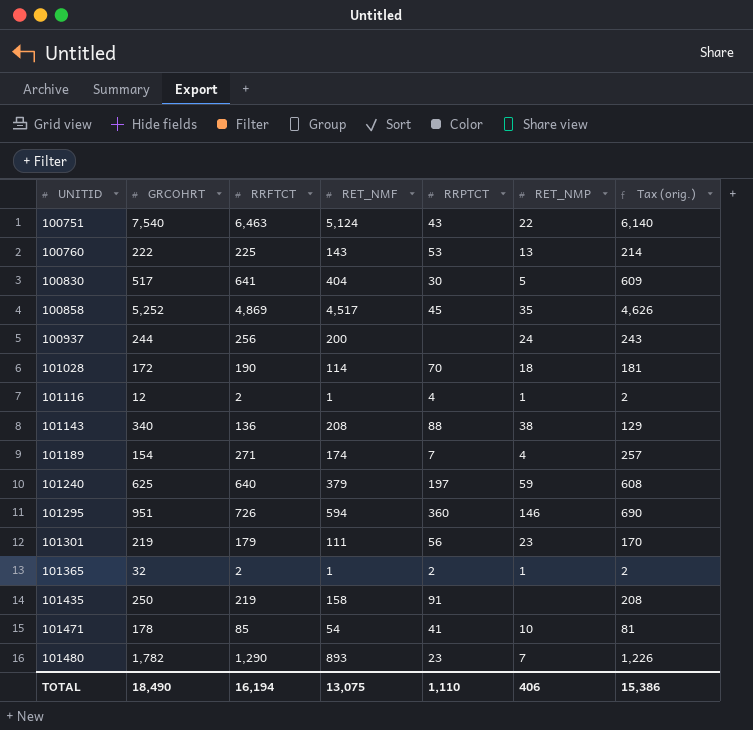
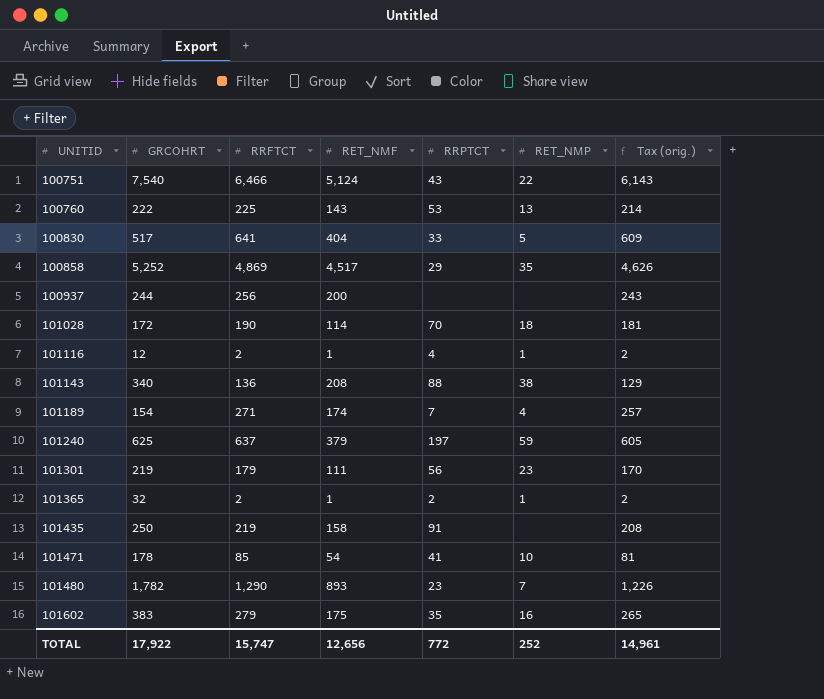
row 101295: 951 | 726 | 594 | 360 | 146 | 690 -> none
100751 | RRFTCT: 6,463 -> 6,466
100751 | Tax (orig.): 6,140 -> 6,143
100830 | RRPTCT: 30 -> 33
100858 | RRPTCT: 45 -> 29
100937 | RET_NMP: 24 -> none
101240 | RRFTCT: 640 -> 637
101240 | Tax (orig.): 608 -> 605
row 101602: none -> 383 | 279 | 175 | 35 | 16 | 265
TOTAL | GRCOHRT: 18,490 -> 17,922
TOTAL | RRFTCT: 16,194 -> 15,747
TOTAL | RET_NMF: 13,075 -> 12,656
TOTAL | RRPTCT: 1,110 -> 772
TOTAL | RET_NMP: 406 -> 252
TOTAL | Tax (orig.): 15,386 -> 14,961

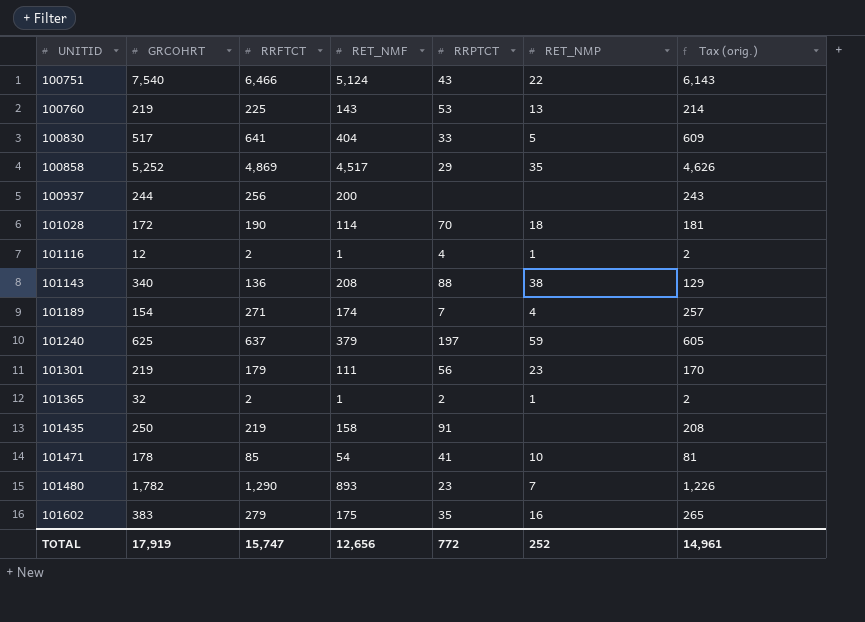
100760 | GRCOHRT: 222 -> 219
TOTAL | GRCOHRT: 17,922 -> 17,919

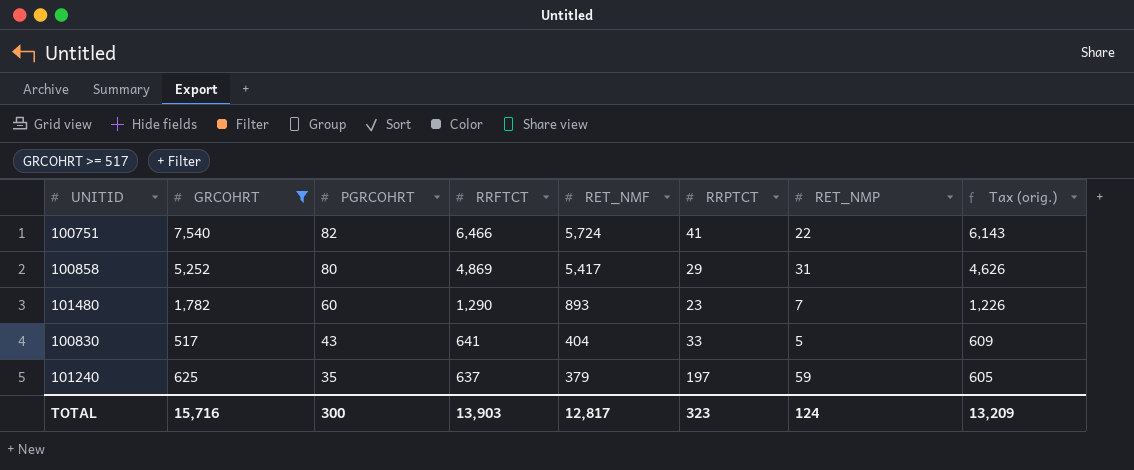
filter: none -> GRCOHRT >= 517
row order: UNITID ascending -> PGRCOHRT descending
column PGRCOHRT | position: none -> 3
100751 | RET_NMF: 5,124 -> 5,724
100751 | RRPTCT: 43 -> 41
100858 | RET_NMF: 4,517 -> 5,417
100858 | RET_NMP: 35 -> 31
TOTAL | GRCOHRT: 17,919 -> 15,716
TOTAL | RRFTCT: 15,747 -> 13,903
TOTAL | RET_NMF: 12,656 -> 12,817
TOTAL | RRPTCT: 772 -> 323
TOTAL | RET_NMP: 252 -> 124
TOTAL | Tax (orig.): 14,961 -> 13,209

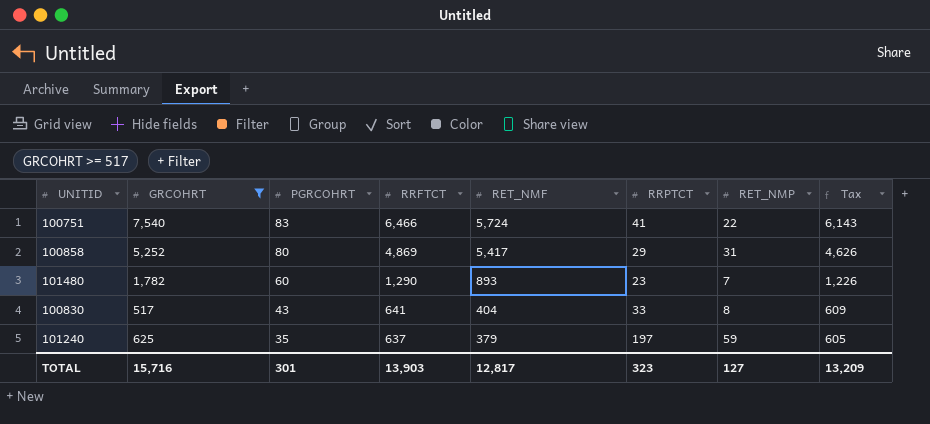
column name: Tax (orig.) -> Tax
100751 | PGRCOHRT: 82 -> 83
100830 | RET_NMP: 5 -> 8
TOTAL | PGRCOHRT: 300 -> 301
TOTAL | RET_NMP: 124 -> 127

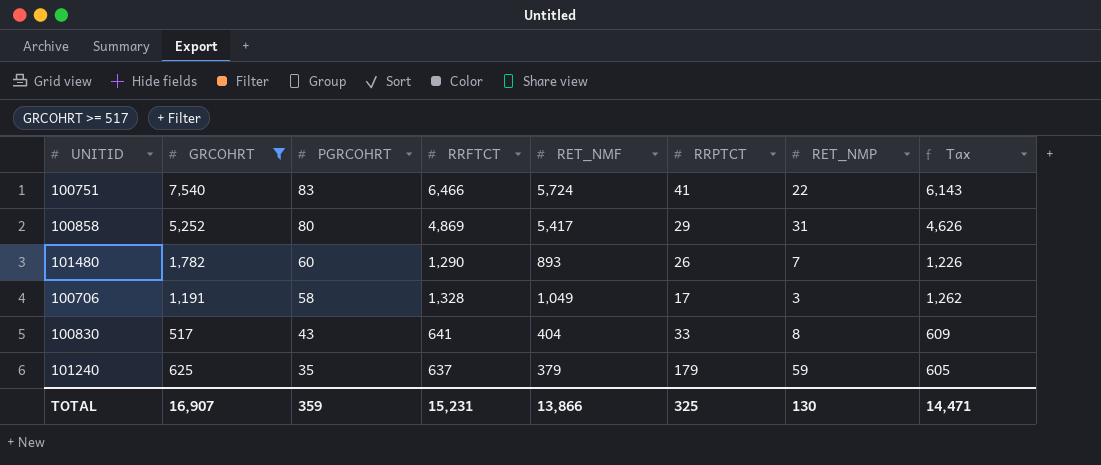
101480 | RRPTCT: 23 -> 26
row 100706: none -> 1,191 | 58 | 1,328 | 1,049 | 17 | 3 | 1,262
101240 | RRPTCT: 197 -> 179
TOTAL | GRCOHRT: 15,716 -> 16,907
TOTAL | PGRCOHRT: 301 -> 359
TOTAL | RRFTCT: 13,903 -> 15,231
TOTAL | RET_NMF: 12,817 -> 13,866
TOTAL | RRPTCT: 323 -> 325
TOTAL | RET_NMP: 127 -> 130
TOTAL | Tax: 13,209 -> 14,471

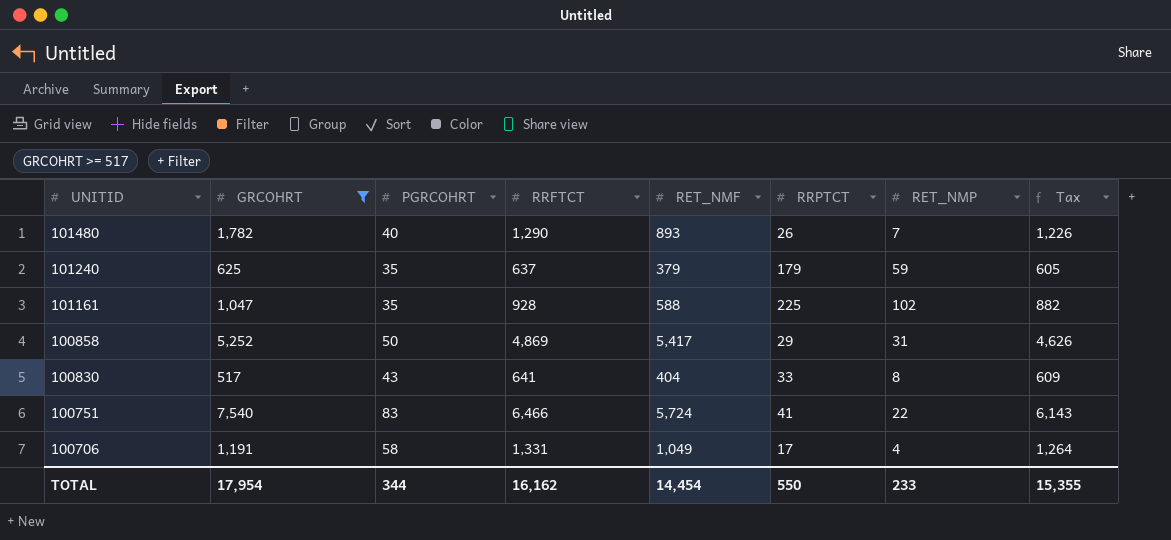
row order: PGRCOHRT descending -> UNITID descending
101480 | PGRCOHRT: 60 -> 40
row 101161: none -> 1,047 | 35 | 928 | 588 | 225 | 102 | 882
100858 | PGRCOHRT: 80 -> 50
100706 | RRFTCT: 1,328 -> 1,331
100706 | RET_NMP: 3 -> 4
100706 | Tax: 1,262 -> 1,264
TOTAL | GRCOHRT: 16,907 -> 17,954
TOTAL | PGRCOHRT: 359 -> 344
TOTAL | RRFTCT: 15,231 -> 16,162
TOTAL | RET_NMF: 13,866 -> 14,454
TOTAL | RRPTCT: 325 -> 550
TOTAL | RET_NMP: 130 -> 233
TOTAL | Tax: 14,471 -> 15,355

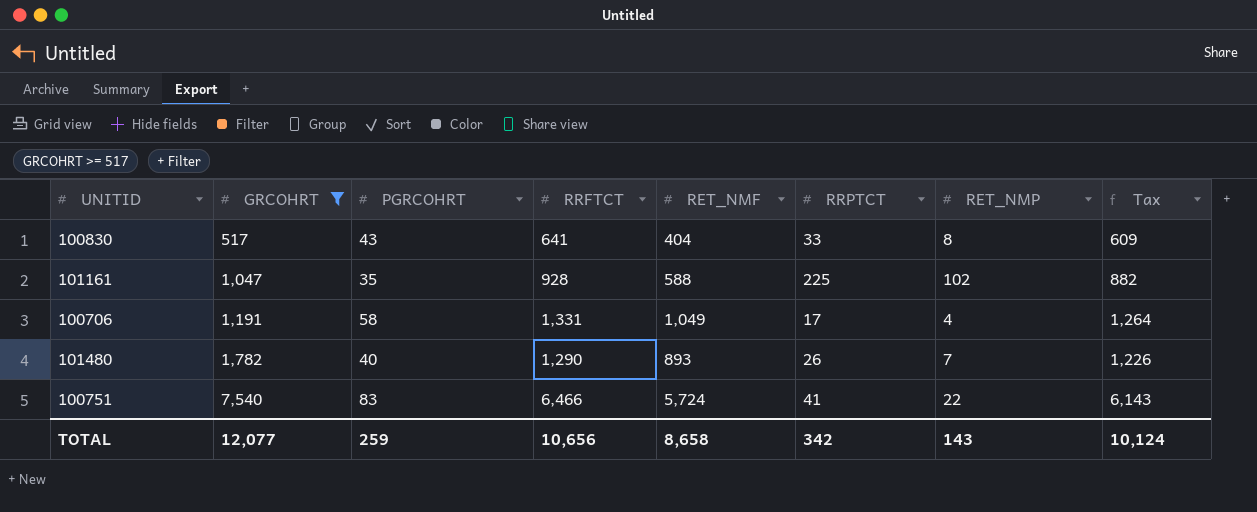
row order: UNITID descending -> GRCOHRT ascending
row 101240: 625 | 35 | 637 | 379 | 179 | 59 | 605 -> none
row 100858: 5,252 | 50 | 4,869 | 5,417 | 29 | 31 | 4,626 -> none
TOTAL | GRCOHRT: 17,954 -> 12,077
TOTAL | PGRCOHRT: 344 -> 259
TOTAL | RRFTCT: 16,162 -> 10,656
TOTAL | RET_NMF: 14,454 -> 8,658
TOTAL | RRPTCT: 550 -> 342
TOTAL | RET_NMP: 233 -> 143
TOTAL | Tax: 15,355 -> 10,124

